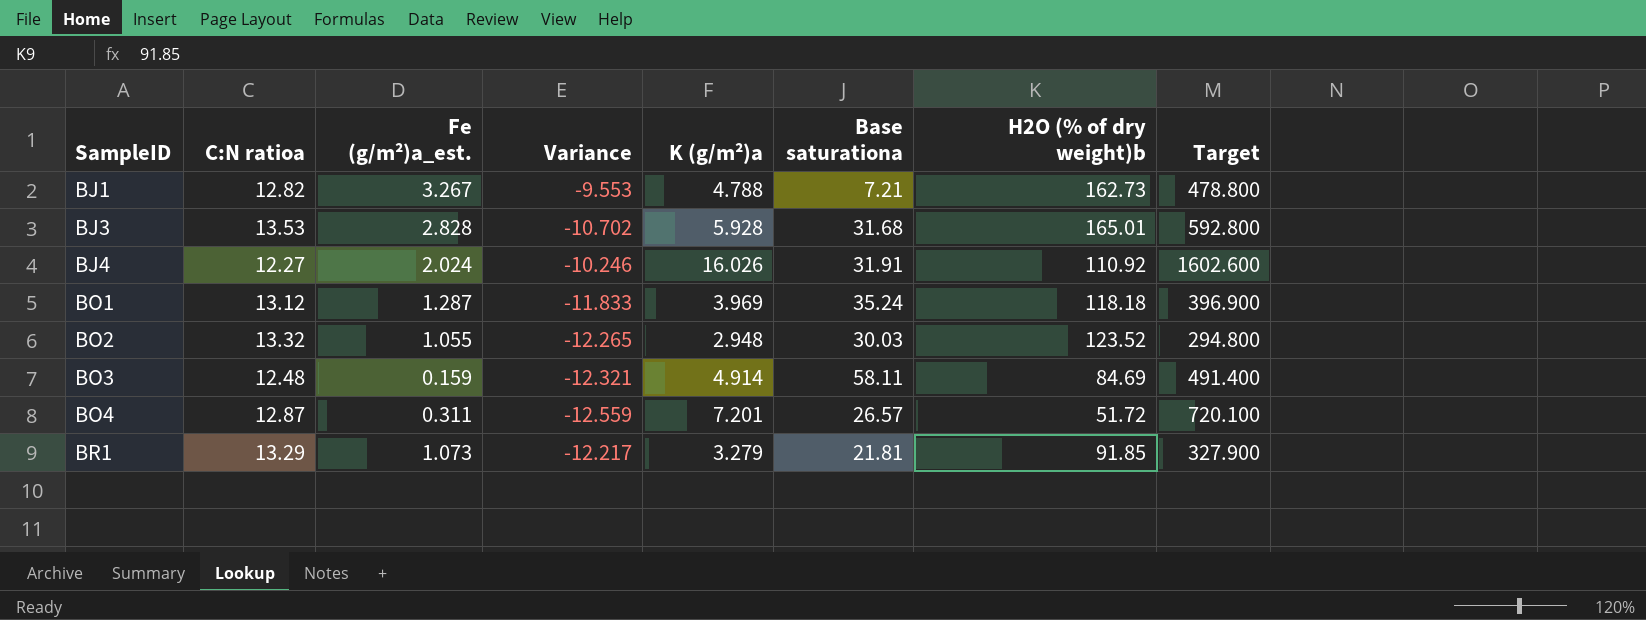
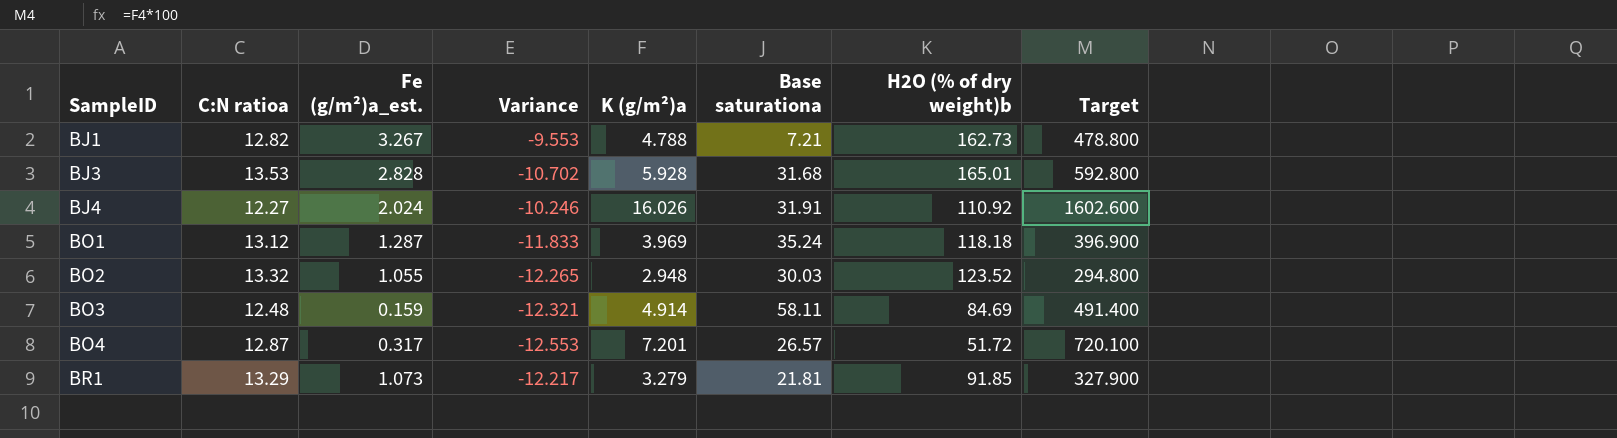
BO4 | Fe (g/m²)a_est.: 0.311 -> 0.317
BO4 | Variance: -12.559 -> -12.553

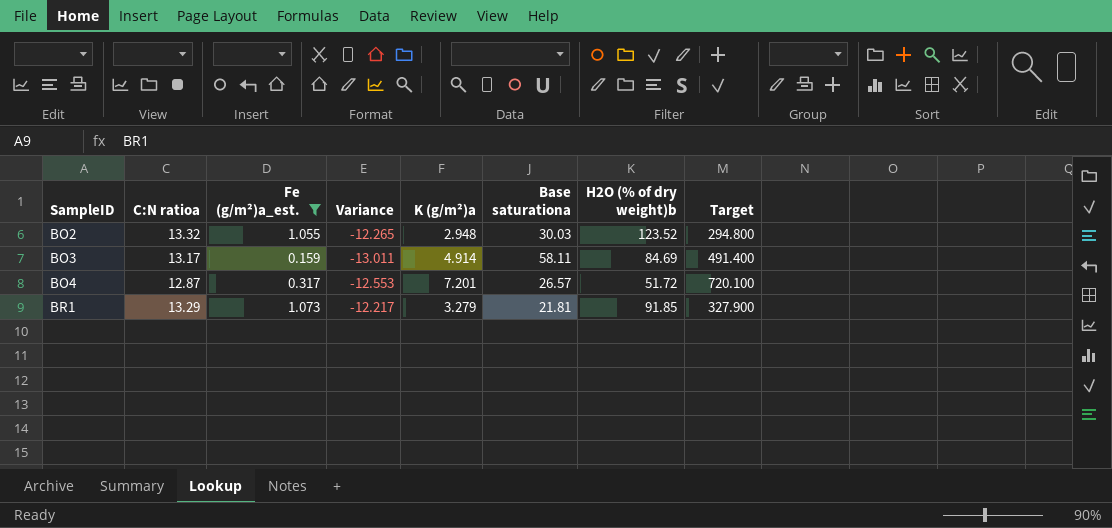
filter: none -> Fe (g/m²)a_est. <= 1.073
BO3 | C:N ratioa: 12.48 -> 13.17
BO3 | Variance: -12.321 -> -13.011

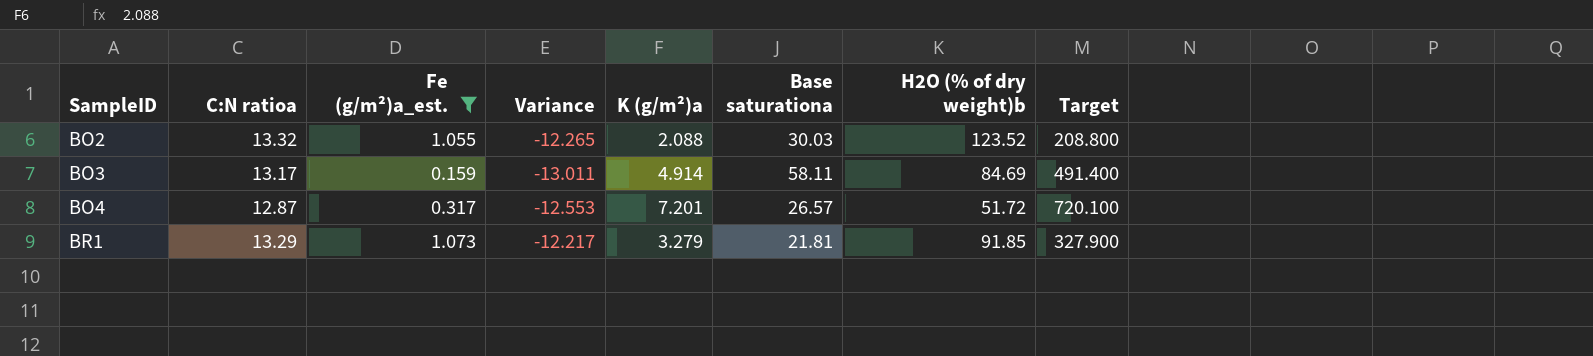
BO2 | K (g/m²)a: 2.948 -> 2.088
BO2 | Target: 294.800 -> 208.800

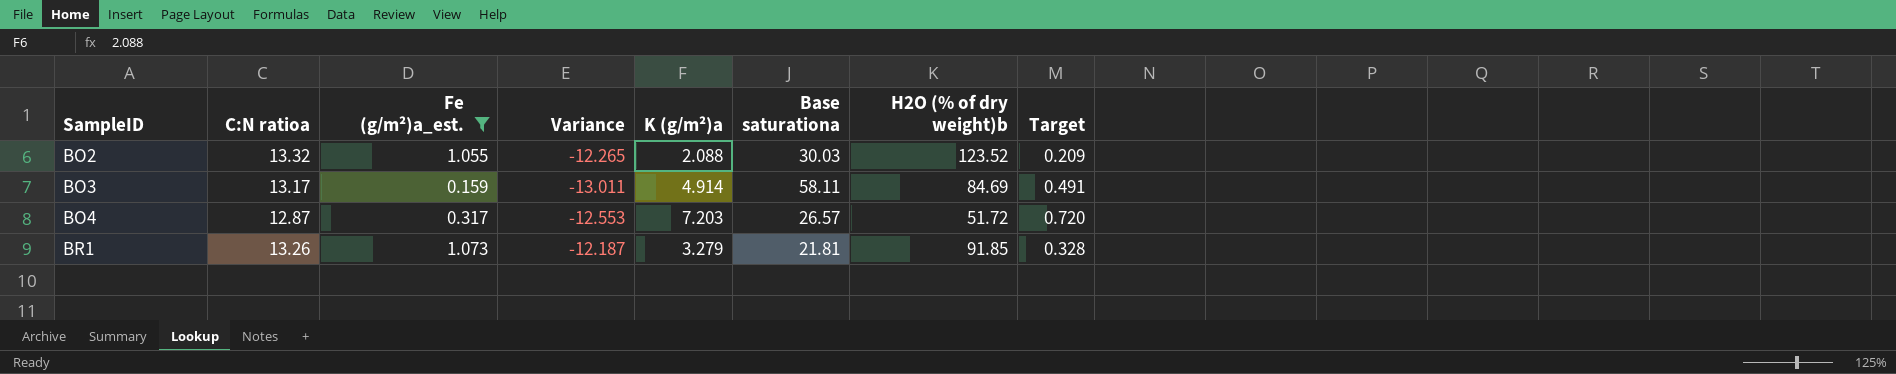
column Target | formula: [K (g/m²)a] * 100 -> [K (g/m²)a] * 0.1
BO4 | K (g/m²)a: 7.201 -> 7.203
BR1 | C:N ratioa: 13.29 -> 13.26
BR1 | Variance: -12.217 -> -12.187

